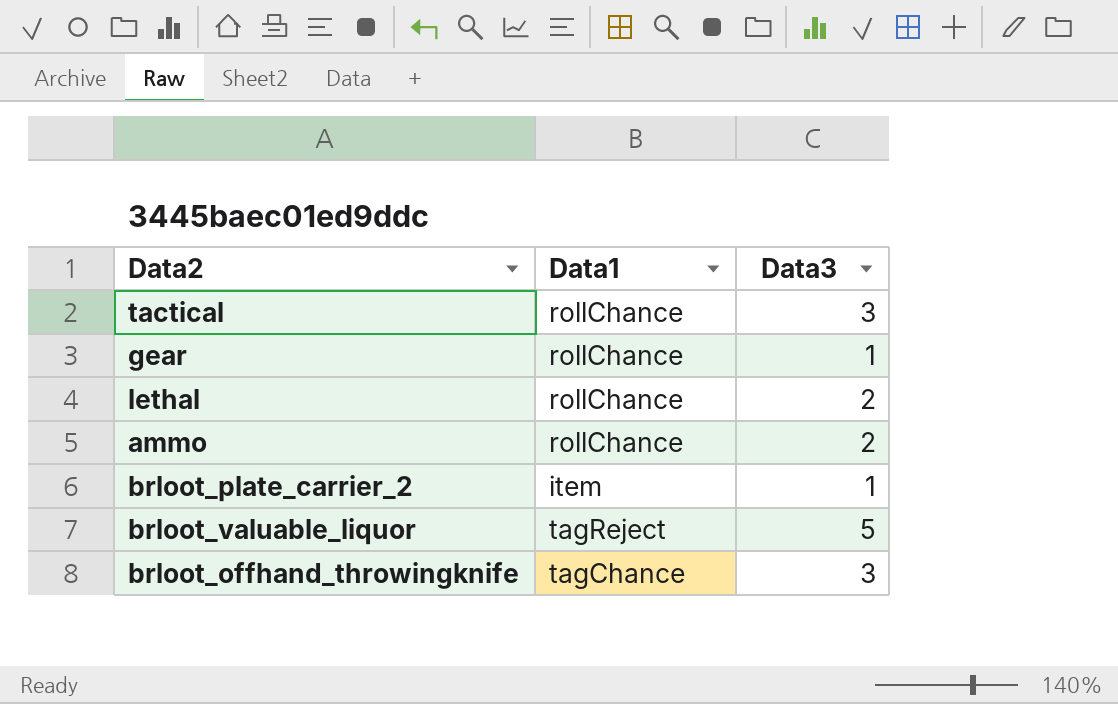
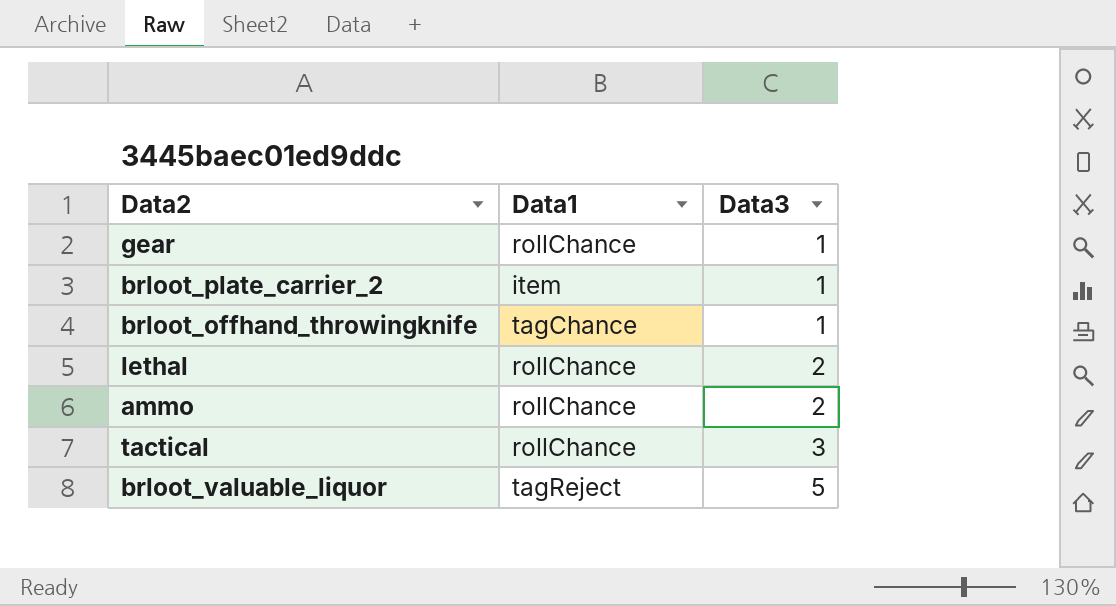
row order: none -> Data3 ascending
brloot_offhand_throwingknife | Data3: 3 -> 1

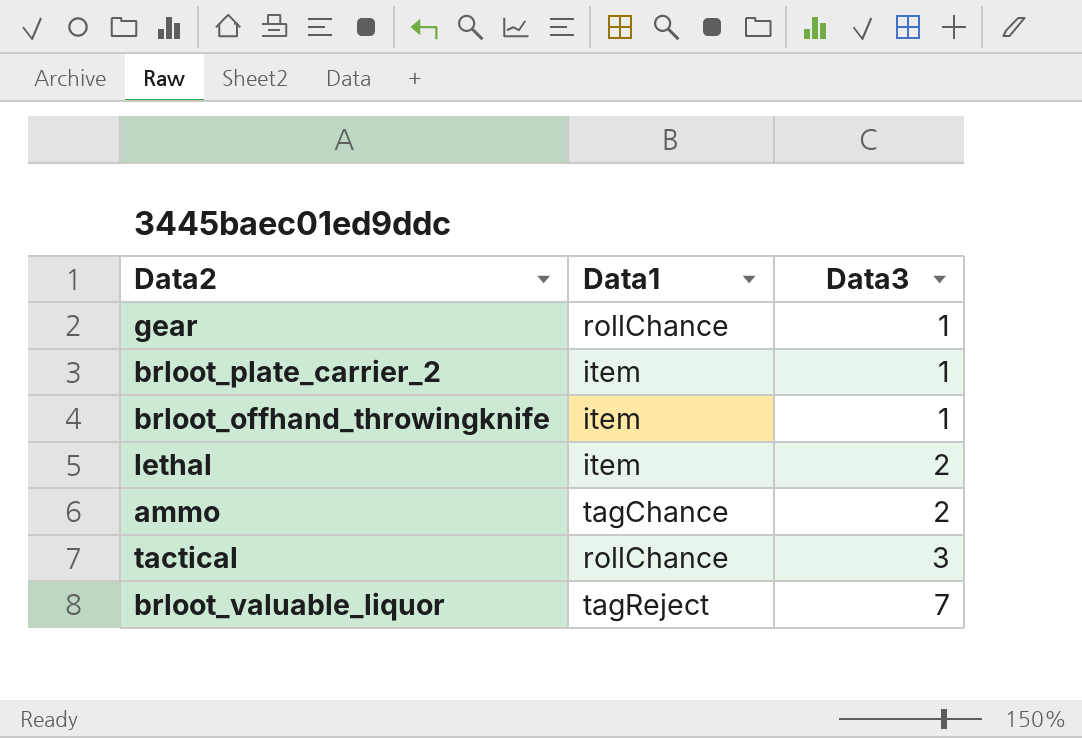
brloot_offhand_throwingknife | Data1: tagChance -> item
lethal | Data1: rollChance -> item
ammo | Data1: rollChance -> tagChance
brloot_valuable_liquor | Data3: 5 -> 7

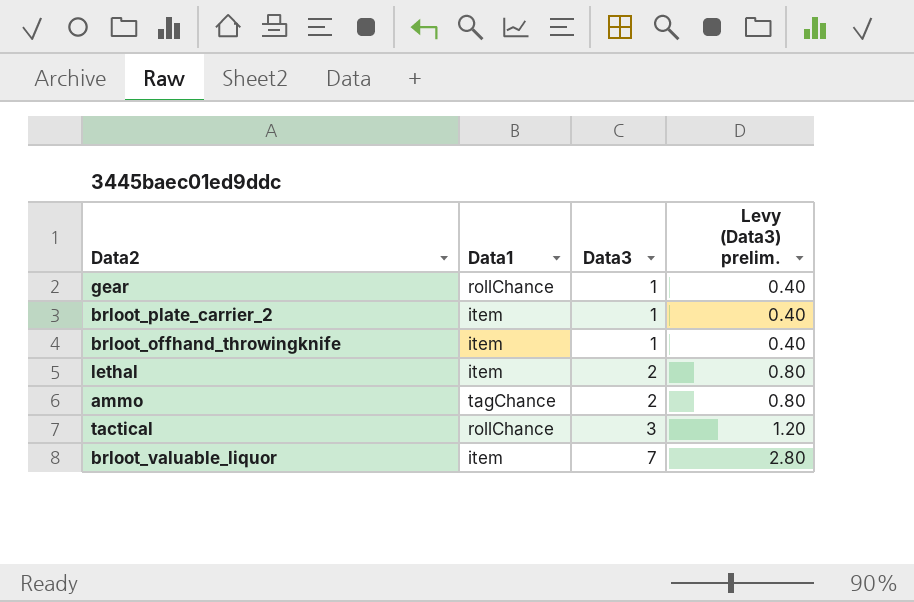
column Levy (Data3) prelim. | formula: none -> [Data3] * 0.4
brloot_valuable_liquor | Data1: tagReject -> item

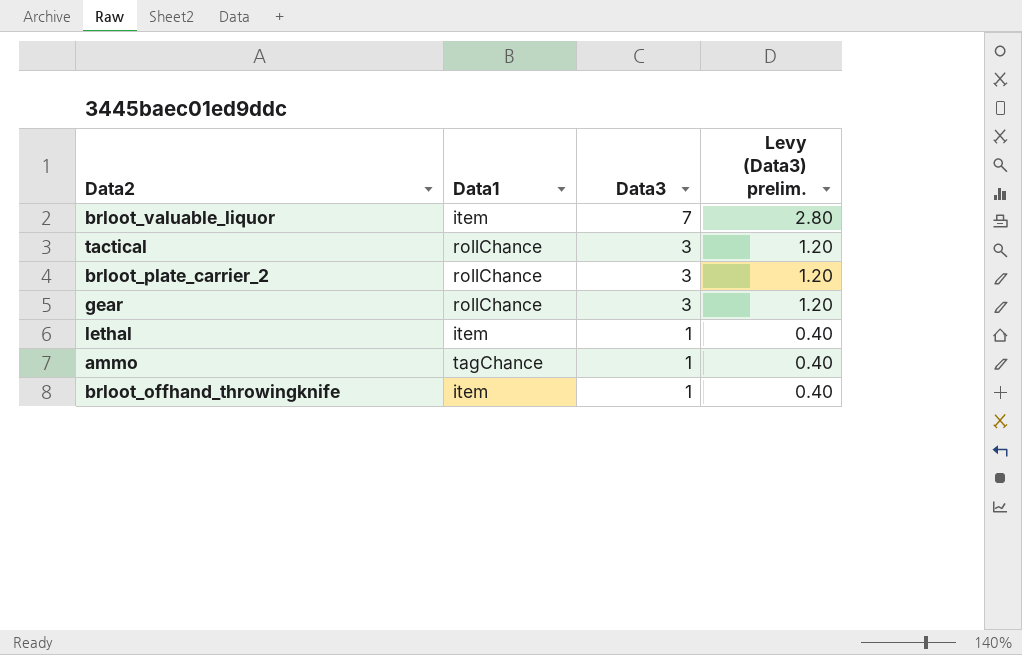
row order: Data3 ascending -> Data3 descending
brloot_plate_carrier_2 | Data1: item -> rollChance
brloot_plate_carrier_2 | Data3: 1 -> 3
brloot_plate_carrier_2 | Levy (Data3) prelim.: 0.40 -> 1.20
gear | Data3: 1 -> 3
gear | Levy (Data3) prelim.: 0.40 -> 1.20
lethal | Data3: 2 -> 1
lethal | Levy (Data3) prelim.: 0.80 -> 0.40
ammo | Data3: 2 -> 1
ammo | Levy (Data3) prelim.: 0.80 -> 0.40

